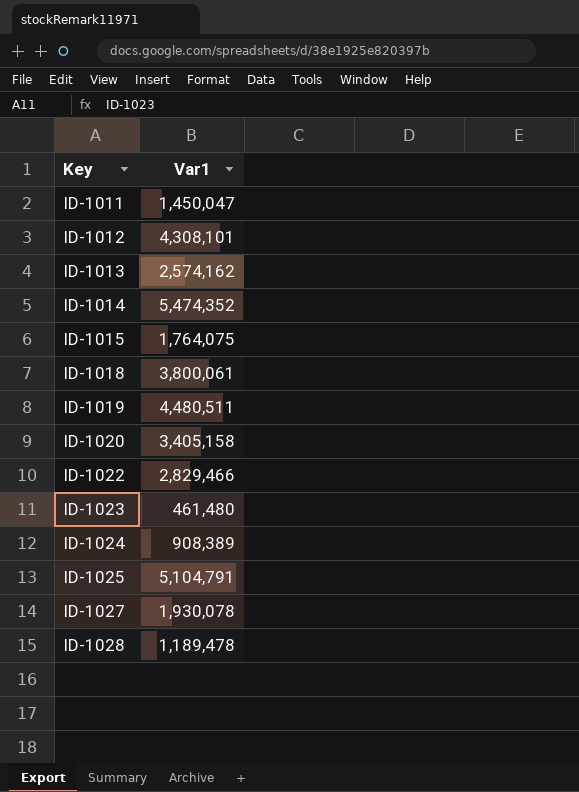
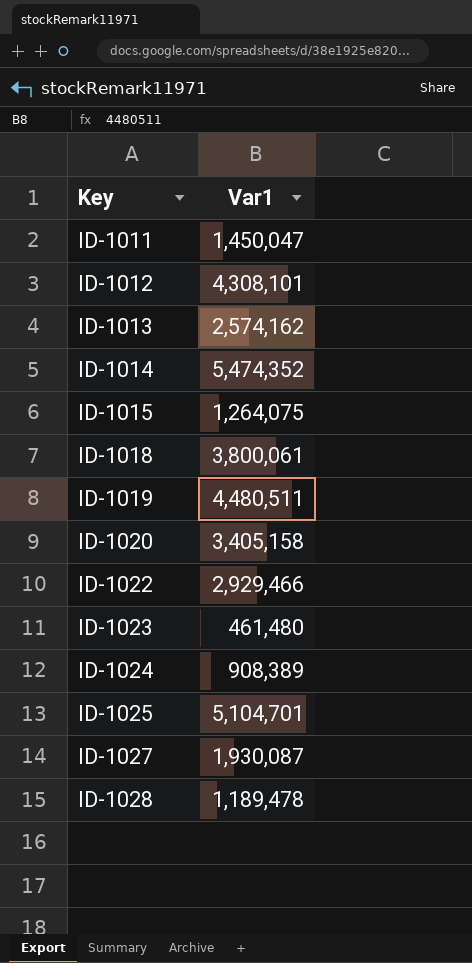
ID-1015 | Var1: 1,764,075 -> 1,264,075
ID-1022 | Var1: 2,829,466 -> 2,929,466
ID-1025 | Var1: 5,104,791 -> 5,104,701
ID-1027 | Var1: 1,930,078 -> 1,930,087

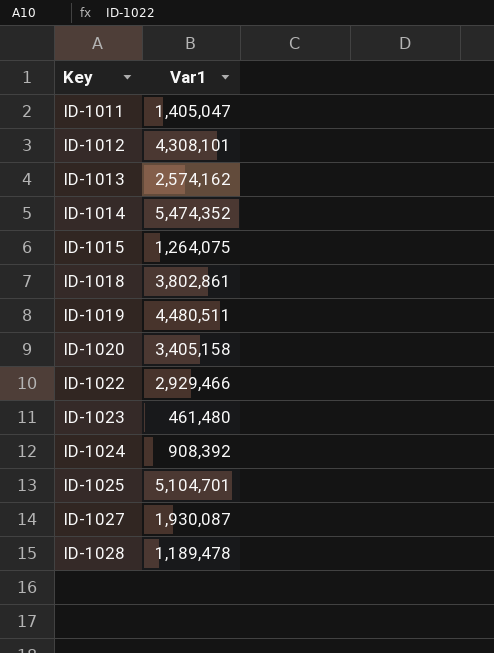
ID-1011 | Var1: 1,450,047 -> 1,405,047
ID-1018 | Var1: 3,800,061 -> 3,802,861
ID-1024 | Var1: 908,389 -> 908,392

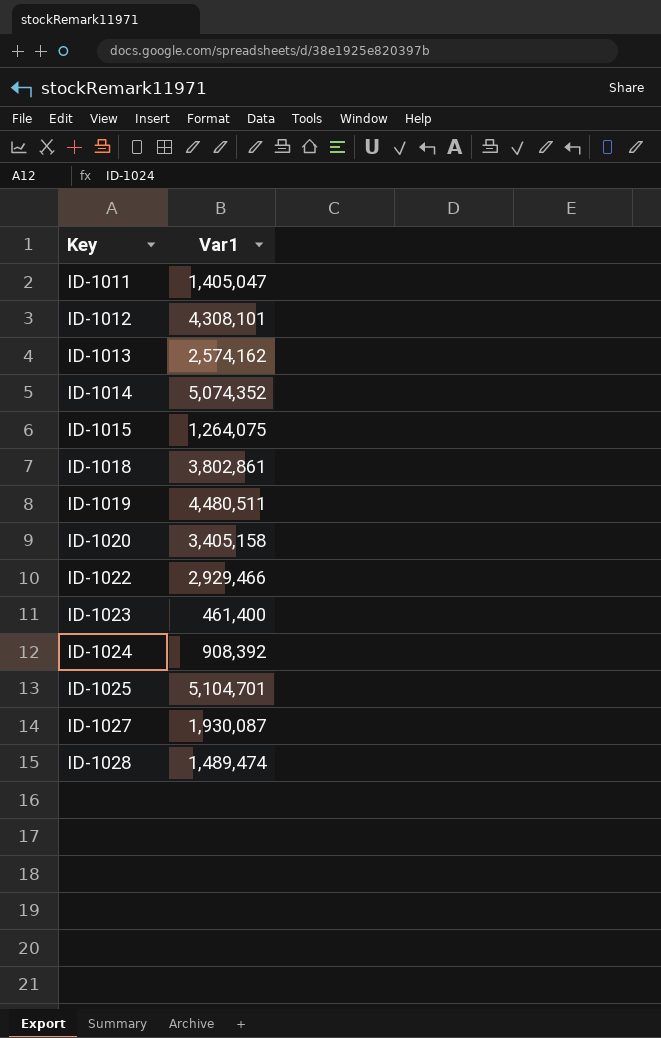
ID-1014 | Var1: 5,474,352 -> 5,074,352
ID-1023 | Var1: 461,480 -> 461,400
ID-1028 | Var1: 1,189,478 -> 1,489,474

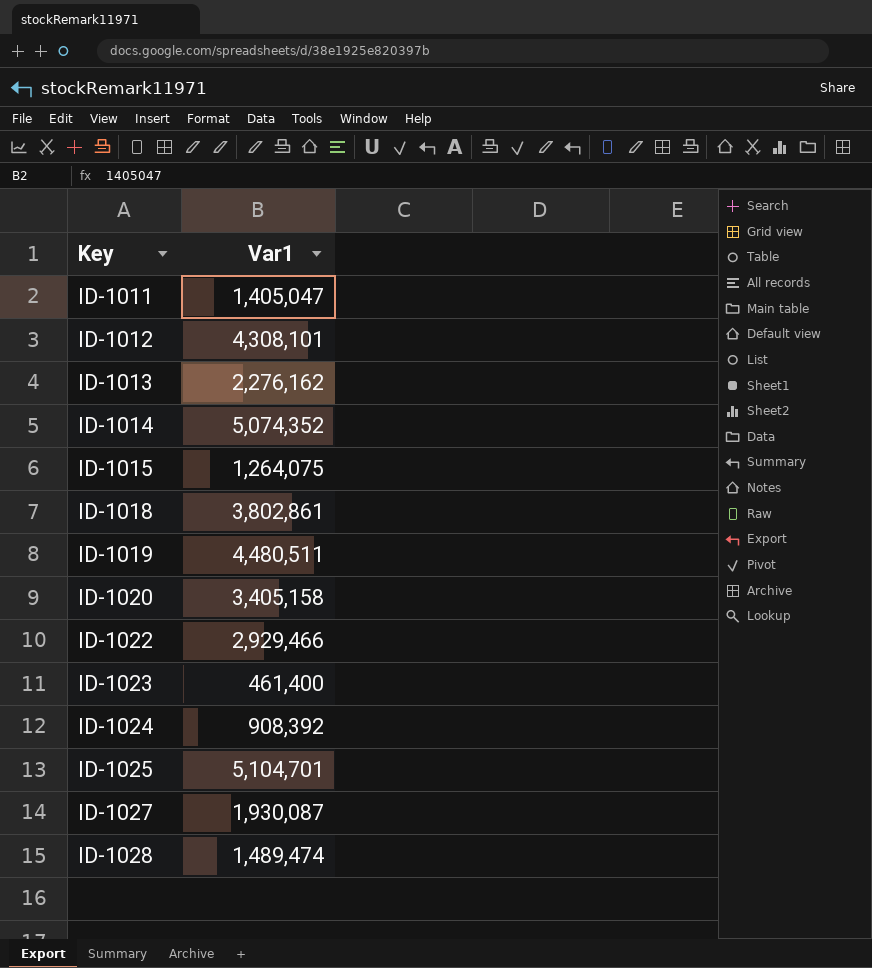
ID-1013 | Var1: 2,574,162 -> 2,276,162

